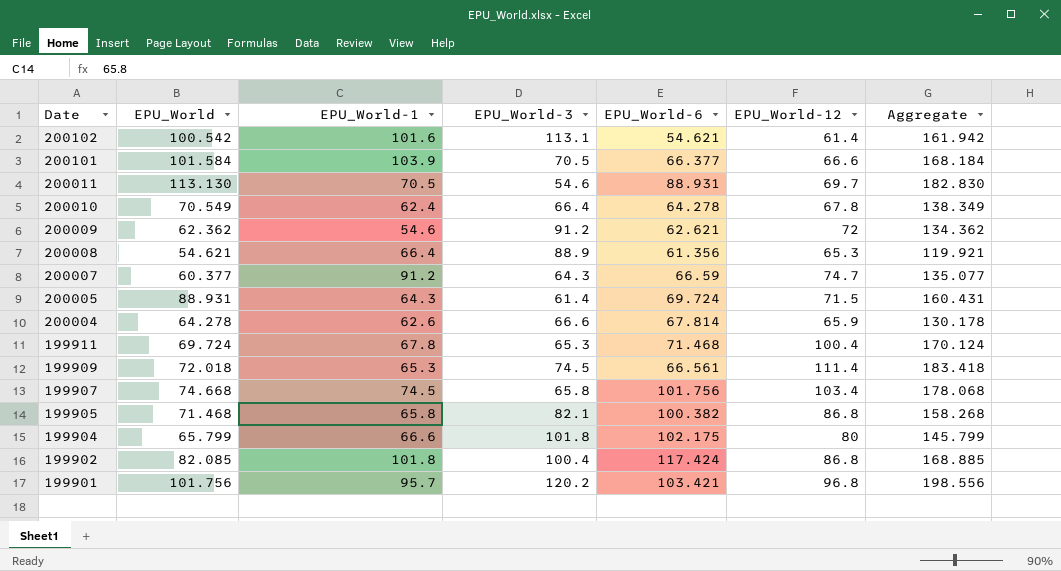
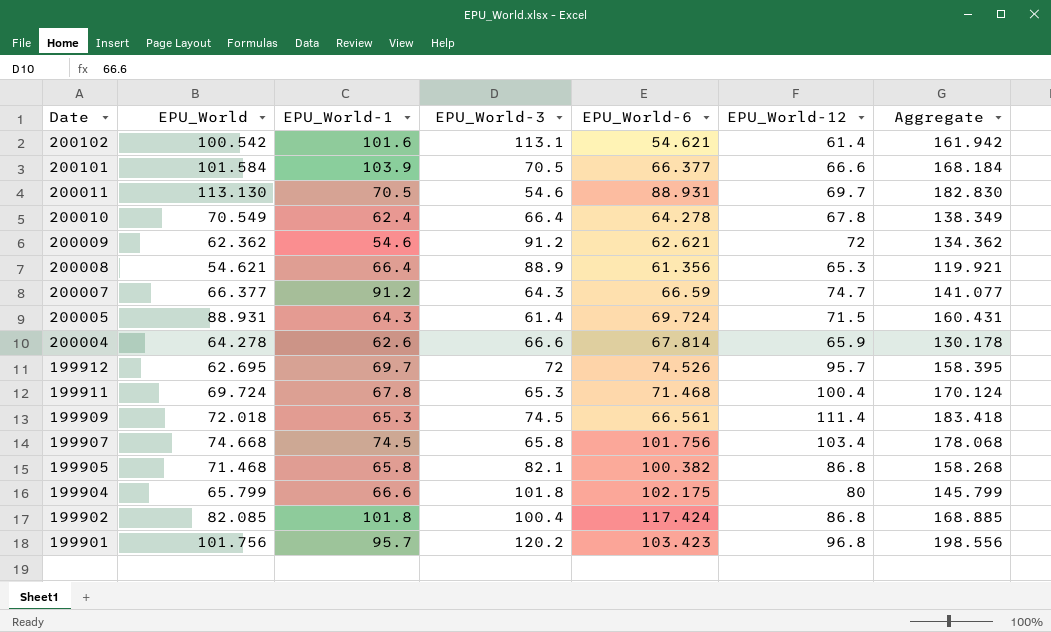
200007 | EPU_World: 60.377 -> 66.377
200007 | Aggregate: 135.077 -> 141.077
row 199912: none -> 62.695 | 69.7 | 72 | 74.526 | 95.7 | 158.395
199901 | EPU_World-6: 103.421 -> 103.423

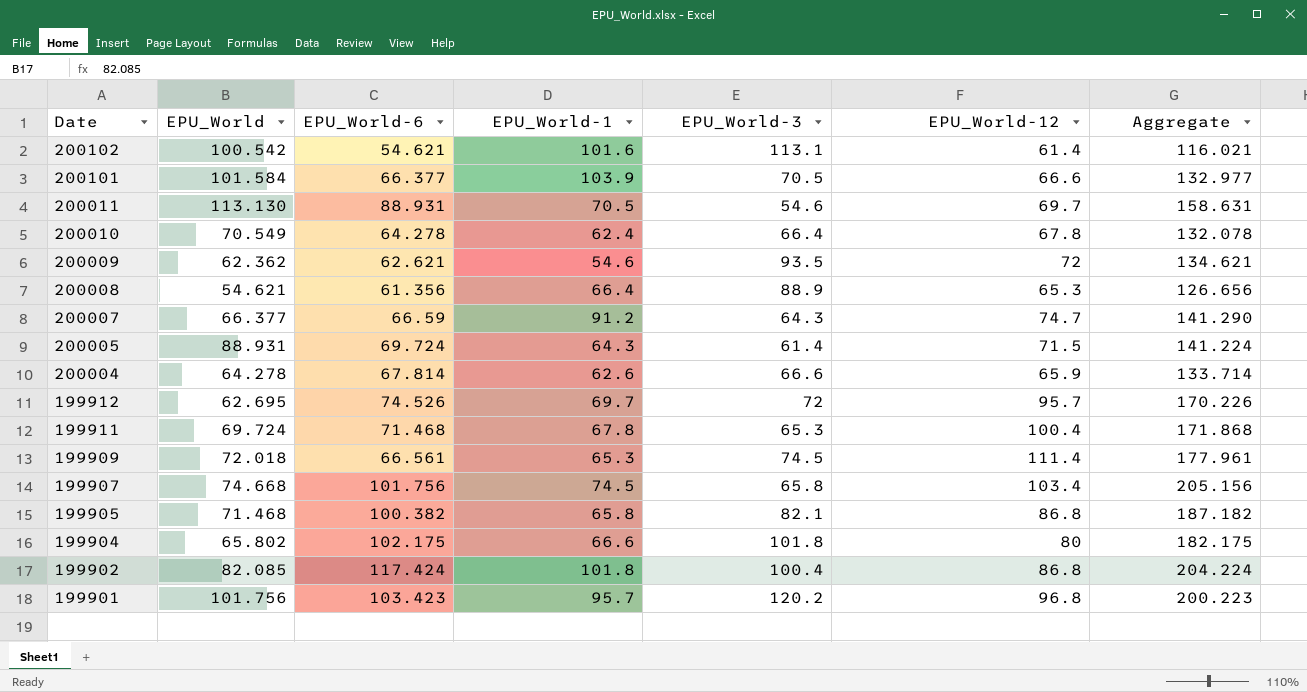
column EPU_World-6 | position: 5 -> 3
column Aggregate | formula: [EPU_World] + [EPU_World-12] -> [EPU_World-6] + [EPU_World-12]
200009 | EPU_World-3: 91.2 -> 93.5
199904 | EPU_World: 65.799 -> 65.802

